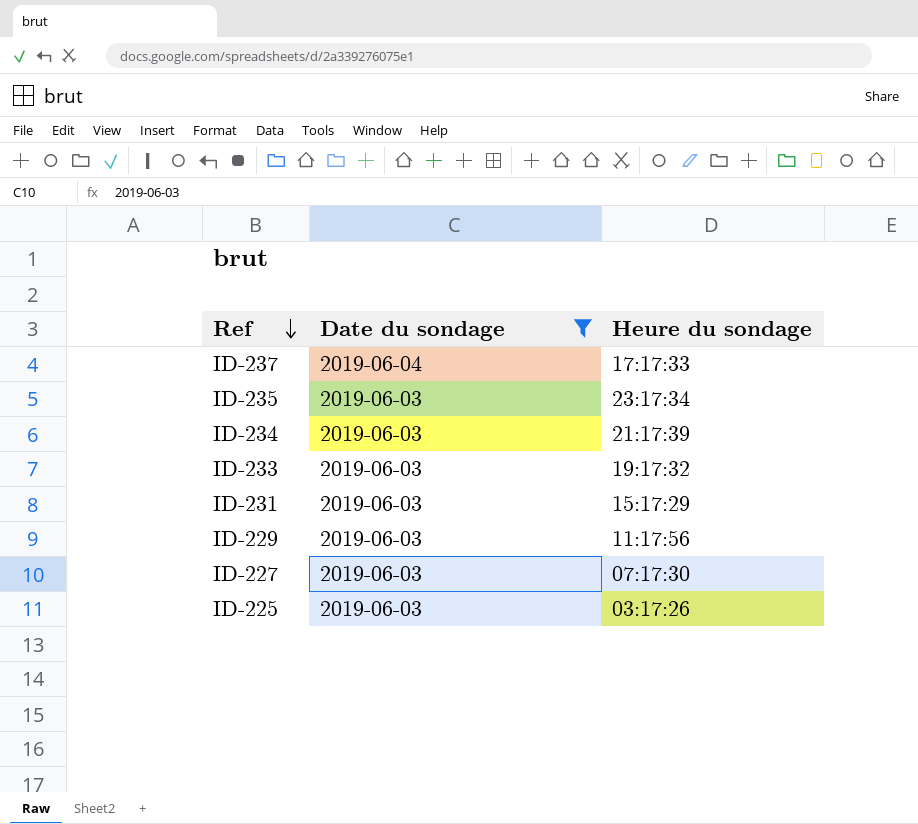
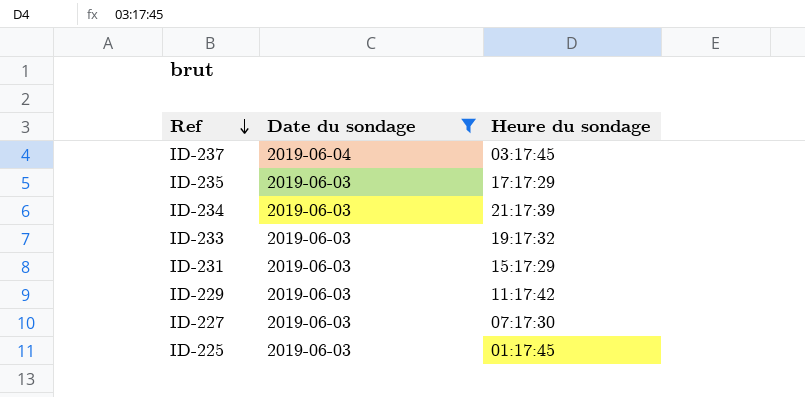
ID-237 | Heure du sondage: 17:17:33 -> 03:17:45
ID-235 | Heure du sondage: 23:17:34 -> 17:17:29
ID-229 | Heure du sondage: 11:17:56 -> 11:17:42
ID-225 | Heure du sondage: 03:17:26 -> 01:17:45

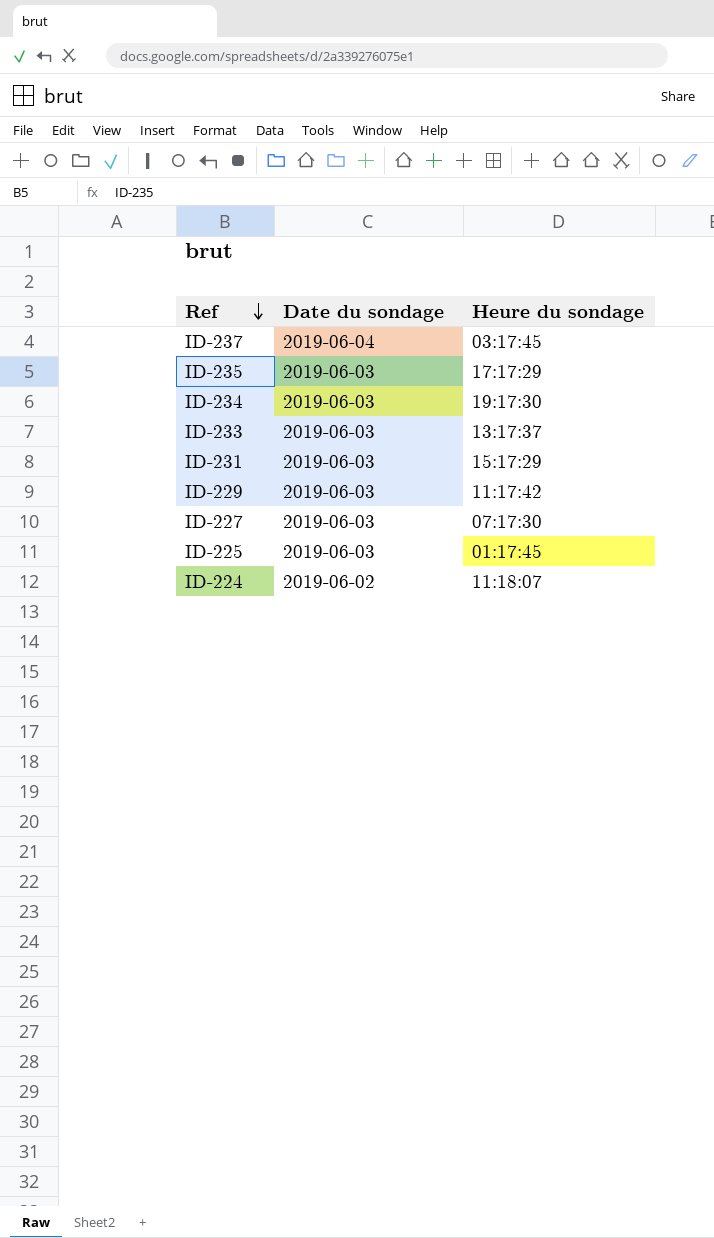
filter: Date du sondage != 2019-06-02 -> none
ID-234 | Heure du sondage: 21:17:39 -> 19:17:30
ID-233 | Heure du sondage: 19:17:32 -> 13:17:37

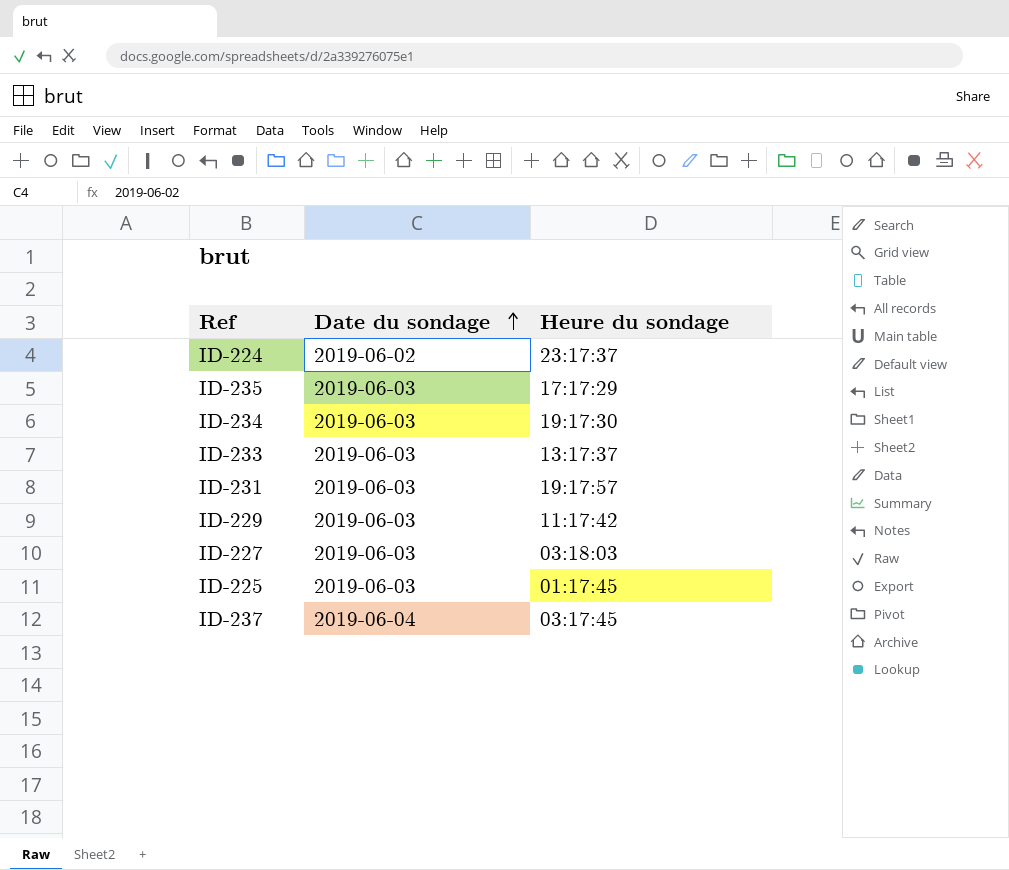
row order: Ref descending -> Date du sondage ascending
ID-224 | Heure du sondage: 11:18:07 -> 23:17:37
ID-231 | Heure du sondage: 15:17:29 -> 19:17:57
ID-227 | Heure du sondage: 07:17:30 -> 03:18:03

